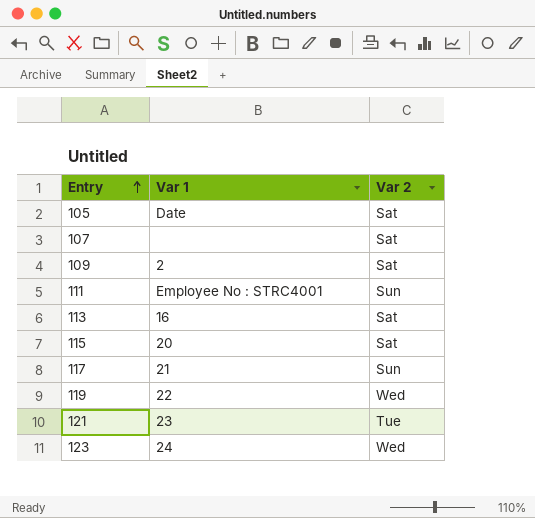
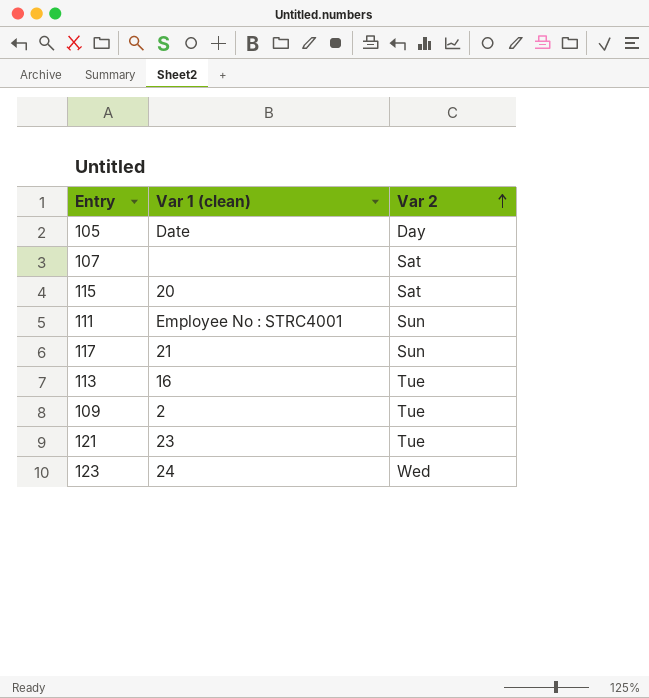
row order: Entry ascending -> Var 2 ascending
column name: Var 1 -> Var 1 (clean)
row 119: 22 | Wed -> none
105 | Var 2: Sat -> Day
113 | Var 2: Sat -> Tue
109 | Var 2: Sat -> Tue

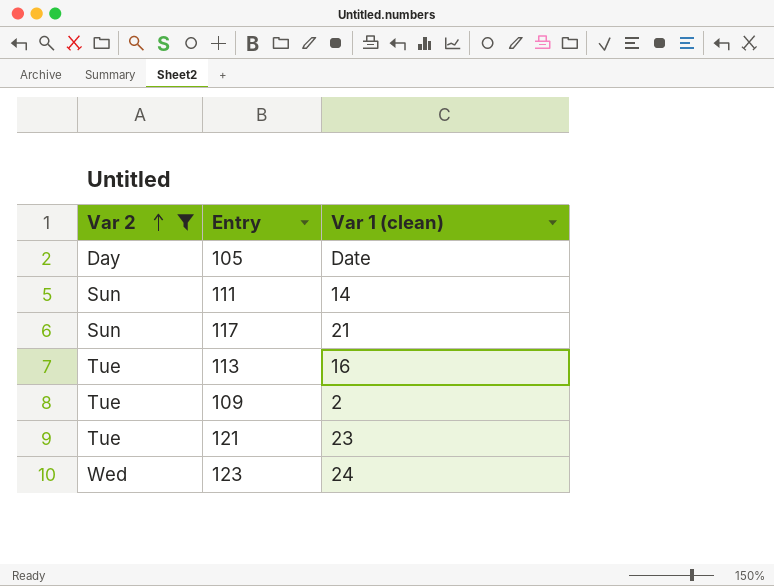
filter: none -> Var 2 != Sat
column Var 2 | position: 3 -> 1
111 | Var 1 (clean): Employee No : STRC4001 -> 14

